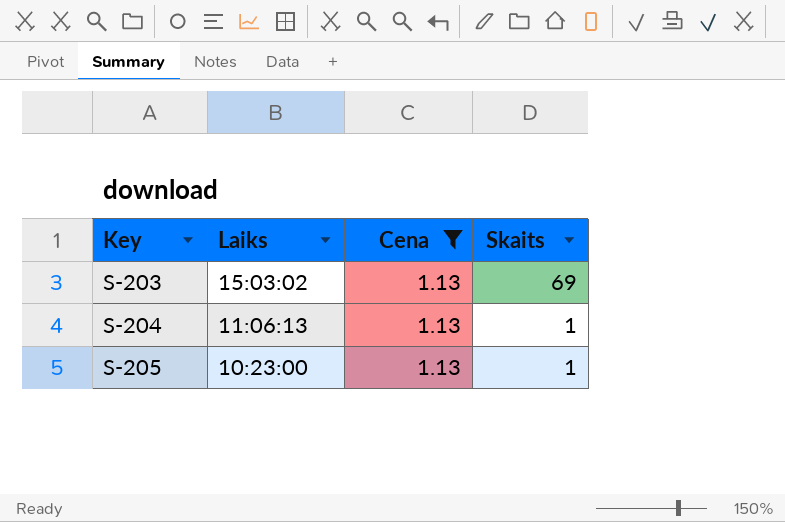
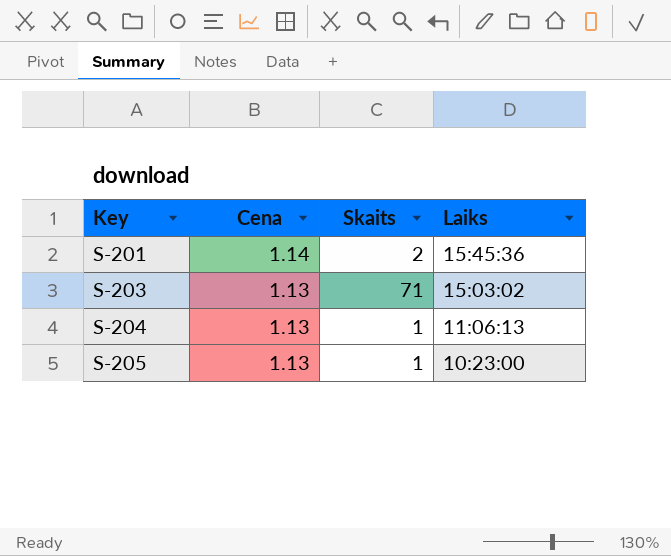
filter: Cena = 1.13 -> none
column Laiks | position: 2 -> 4
S-203 | Skaits: 69 -> 71

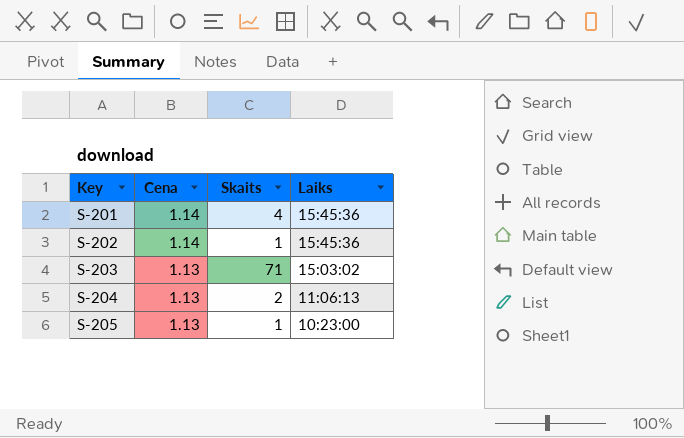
S-201 | Skaits: 2 -> 4
row S-202: none -> 1.14 | 1 | 15:45:36
S-204 | Skaits: 1 -> 2

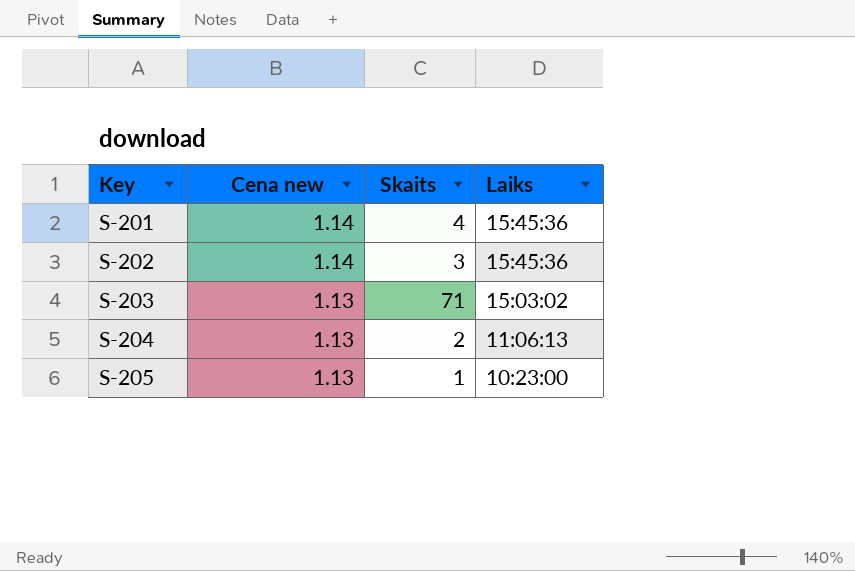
column name: Cena -> Cena new
S-202 | Skaits: 1 -> 3

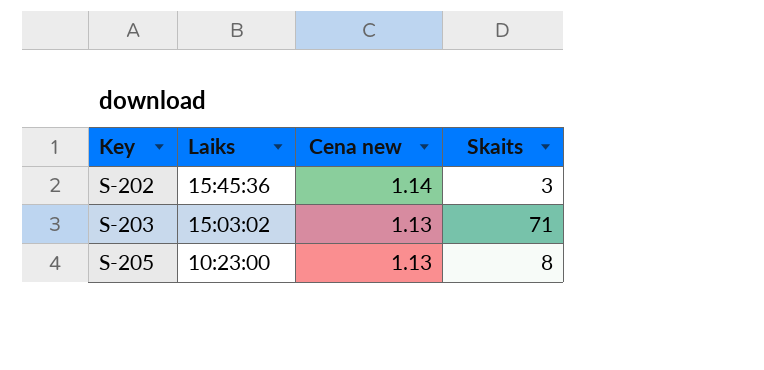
column Laiks | position: 4 -> 2
row S-201: 1.14 | 4 | 15:45:36 -> none
row S-204: 1.13 | 2 | 11:06:13 -> none
S-205 | Skaits: 1 -> 8

